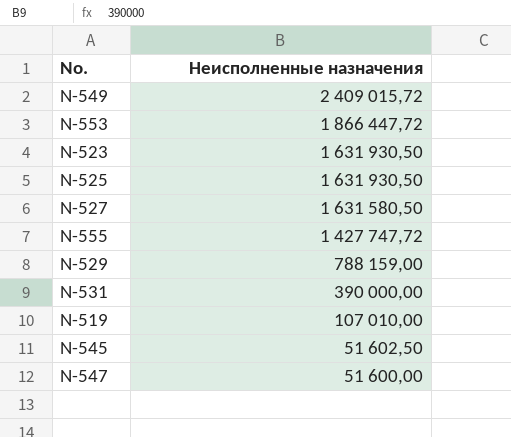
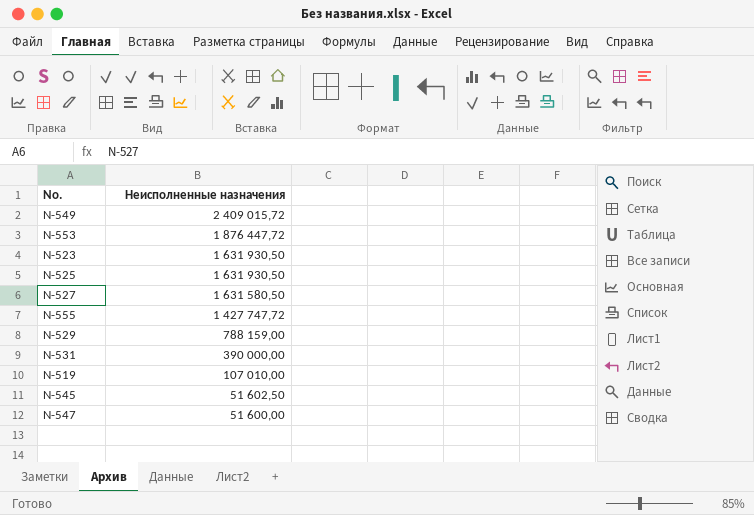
N-553 | Неисполненные назначения: 1 866 447,72 -> 1 876 447,72

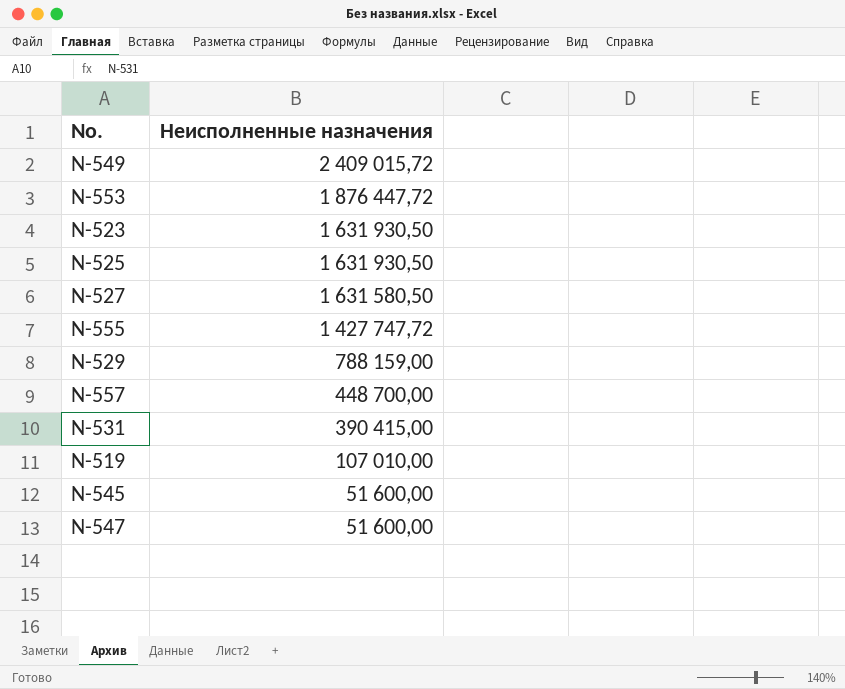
row N-557: none -> 448 700,00
N-531 | Неисполненные назначения: 390 000,00 -> 390 415,00
N-545 | Неисполненные назначения: 51 602,50 -> 51 600,00

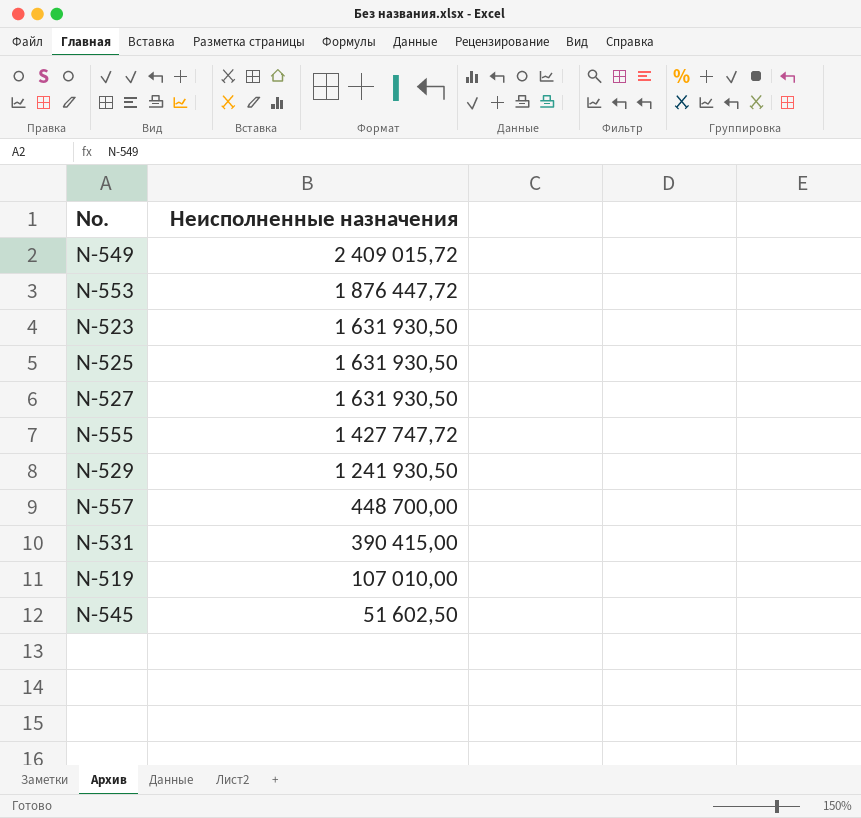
row N-547: 51 600,00 -> none
N-527 | Неисполненные назначения: 1 631 580,50 -> 1 631 930,50
N-529 | Неисполненные назначения: 788 159,00 -> 1 241 930,50
N-545 | Неисполненные назначения: 51 600,00 -> 51 602,50

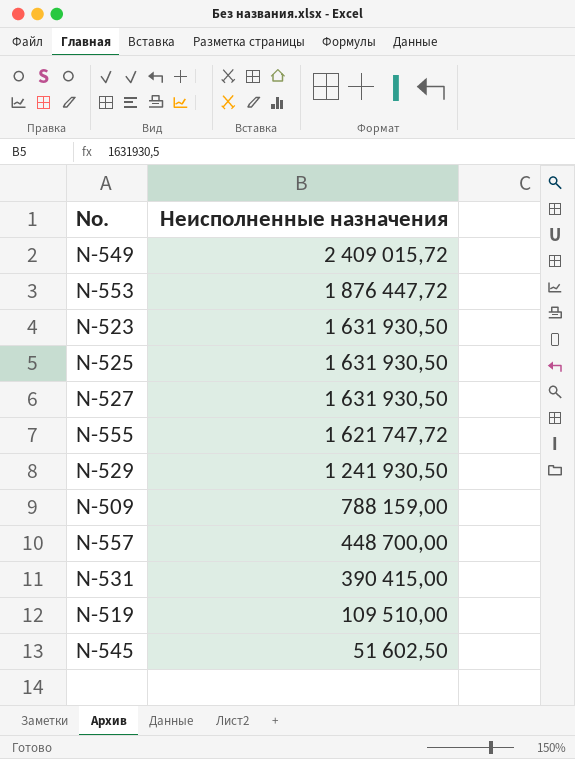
N-555 | Неисполненные назначения: 1 427 747,72 -> 1 621 747,72
row N-509: none -> 788 159,00
N-519 | Неисполненные назначения: 107 010,00 -> 109 510,00

